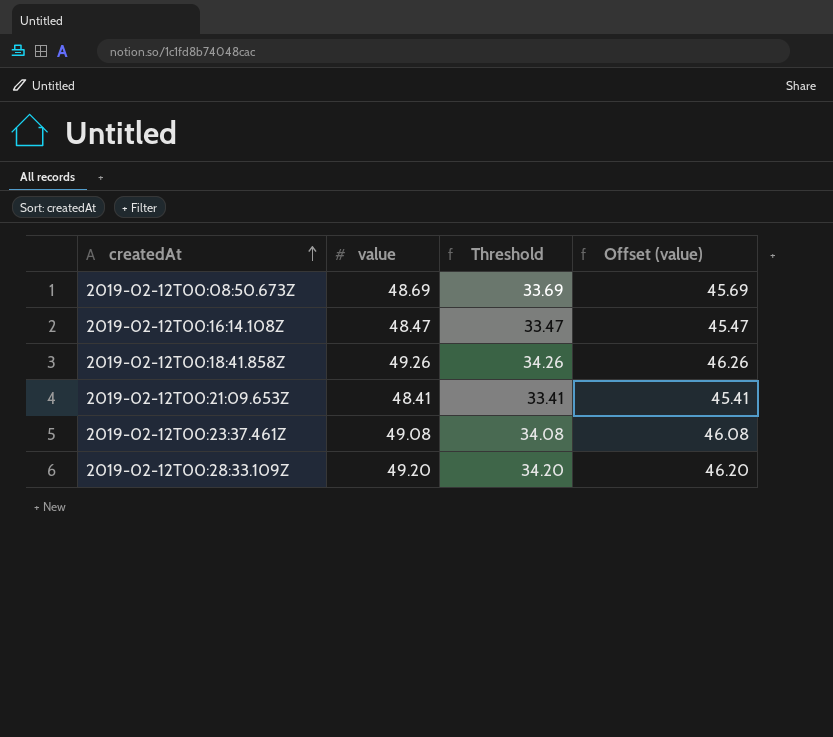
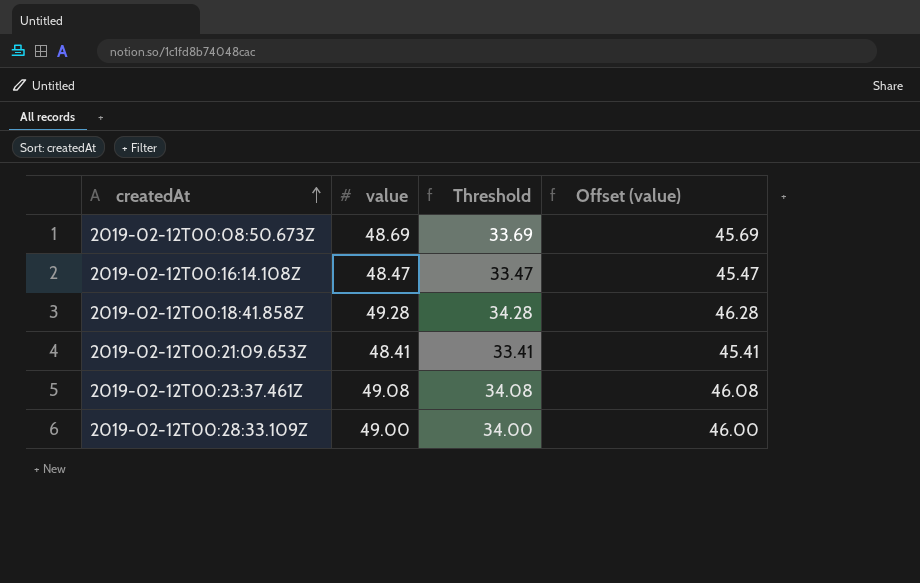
2019-02-12T00:18:41.858Z | value: 49.26 -> 49.28
2019-02-12T00:18:41.858Z | Threshold: 34.26 -> 34.28
2019-02-12T00:18:41.858Z | Offset (value): 46.26 -> 46.28
2019-02-12T00:28:33.109Z | value: 49.20 -> 49.00
2019-02-12T00:28:33.109Z | Threshold: 34.20 -> 34.00
2019-02-12T00:28:33.109Z | Offset (value): 46.20 -> 46.00

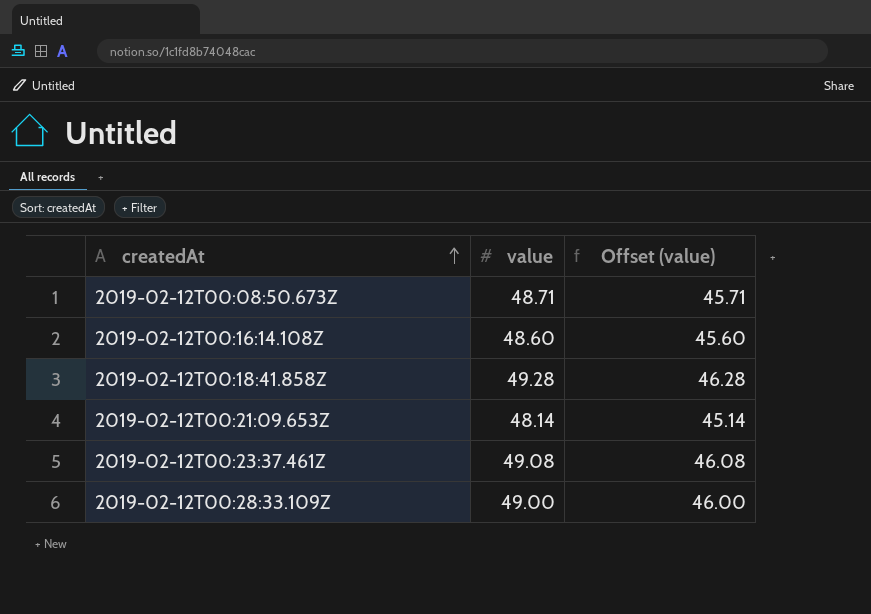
column Threshold | formula: [value] - 15 -> none
2019-02-12T00:08:50.673Z | value: 48.69 -> 48.71
2019-02-12T00:08:50.673Z | Offset (value): 45.69 -> 45.71
2019-02-12T00:16:14.108Z | value: 48.47 -> 48.60
2019-02-12T00:16:14.108Z | Offset (value): 45.47 -> 45.60
2019-02-12T00:21:09.653Z | value: 48.41 -> 48.14
2019-02-12T00:21:09.653Z | Offset (value): 45.41 -> 45.14

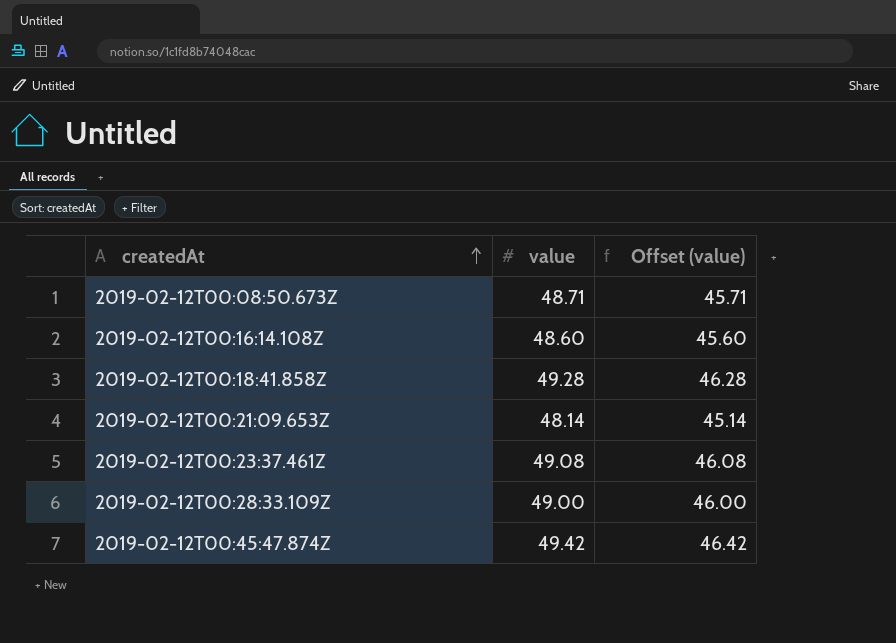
row 2019-02-12T00:45:47.874Z: none -> 49.42 | 46.42

